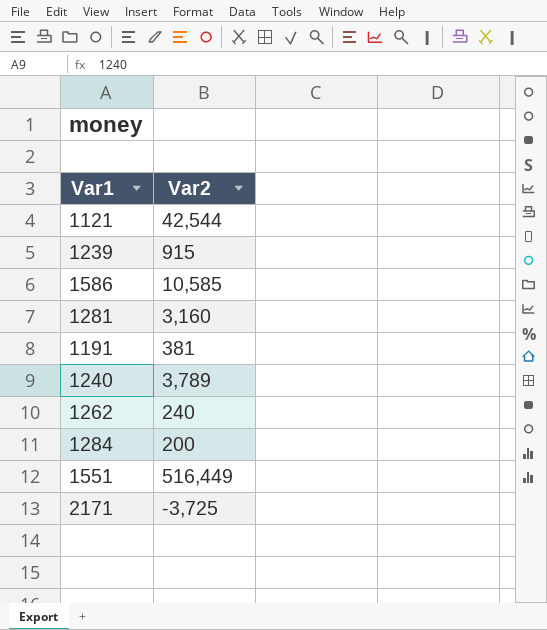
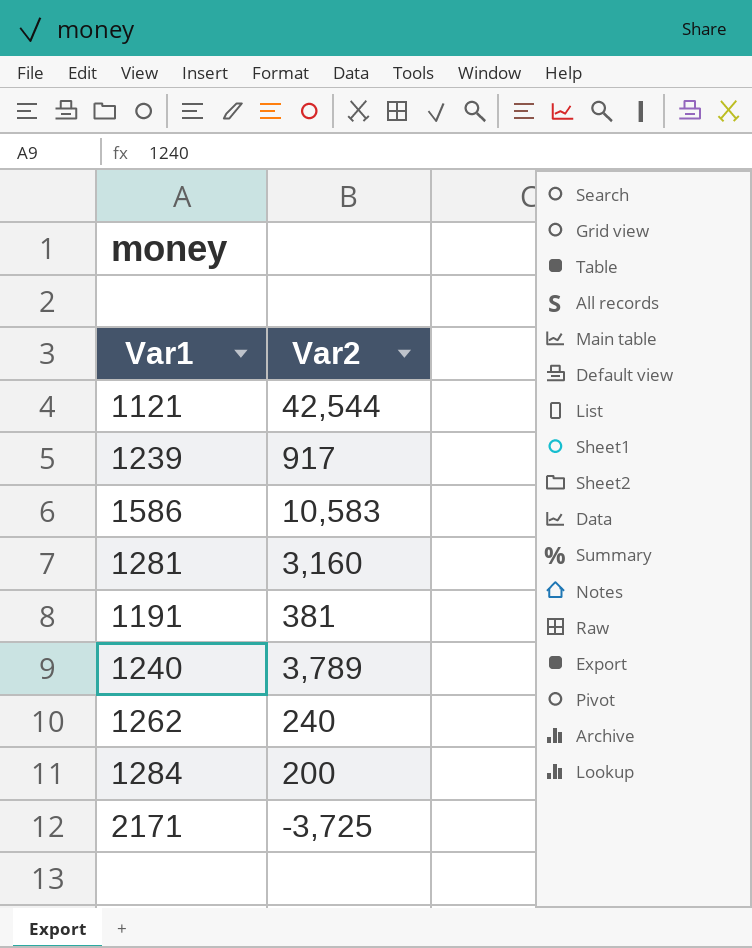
row 1551: 516,449 -> none
1239 | Var2: 915 -> 917
1586 | Var2: 10,585 -> 10,583

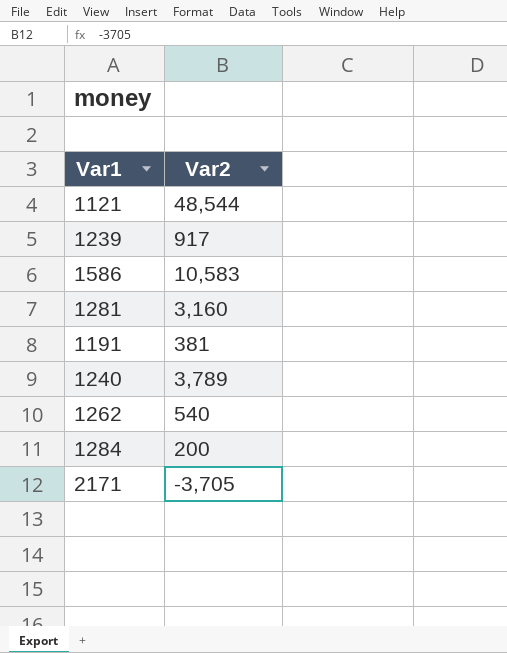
1121 | Var2: 42,544 -> 48,544
1262 | Var2: 240 -> 540
2171 | Var2: -3,725 -> -3,705

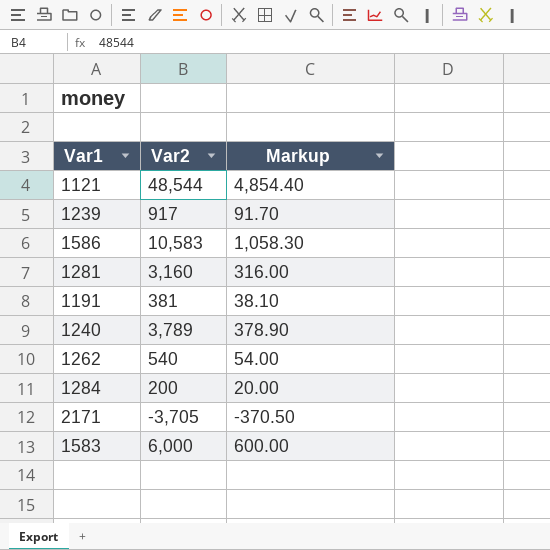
column Markup | formula: none -> [Var2] * 0.1
row 1583: none -> 6,000 | 600.00

